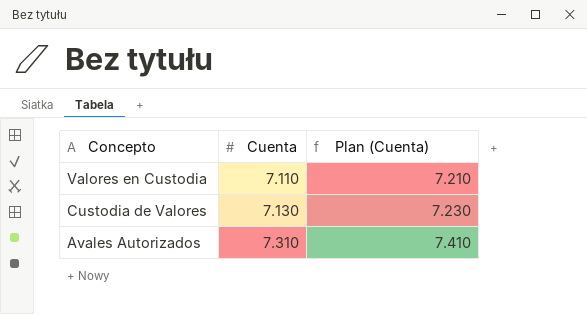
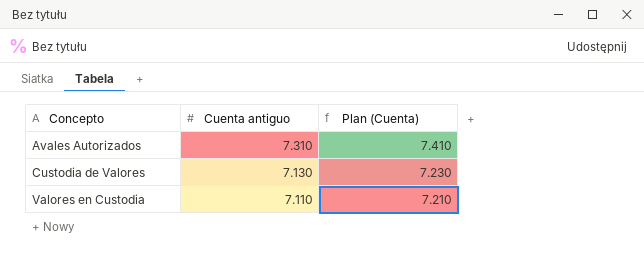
row order: Concepto descending -> Concepto ascending
column name: Cuenta -> Cuenta antiguo

